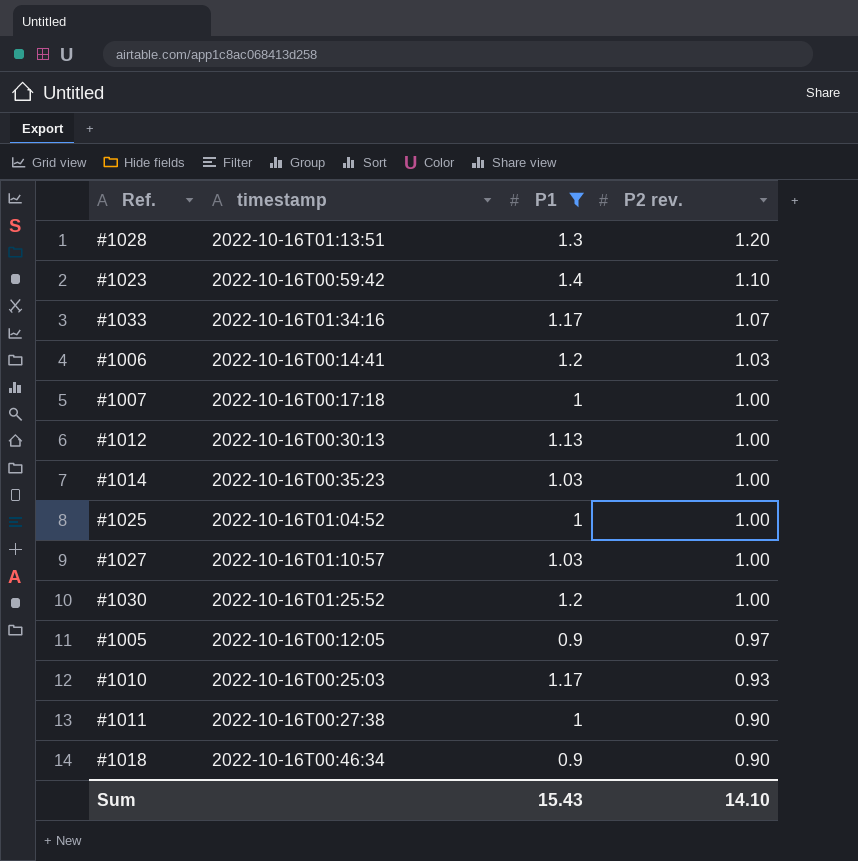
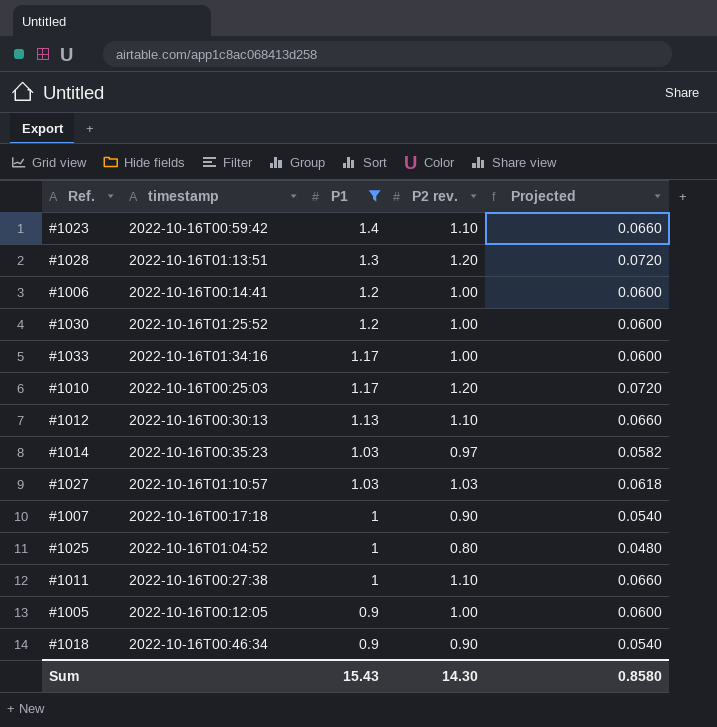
row order: P2 rev. descending -> P1 descending
column Projected | formula: none -> [P2 rev.] * 0.06
#1006 | P2 rev.: 1.03 -> 1.00
#1033 | P2 rev.: 1.07 -> 1.00
#1010 | P2 rev.: 0.93 -> 1.20
#1012 | P2 rev.: 1.00 -> 1.10
#1014 | P2 rev.: 1.00 -> 0.97
#1027 | P2 rev.: 1.00 -> 1.03
#1007 | P2 rev.: 1.00 -> 0.90
#1025 | P2 rev.: 1.00 -> 0.80
#1011 | P2 rev.: 0.90 -> 1.10
#1005 | P2 rev.: 0.97 -> 1.00
Sum | P2 rev.: 14.10 -> 14.30

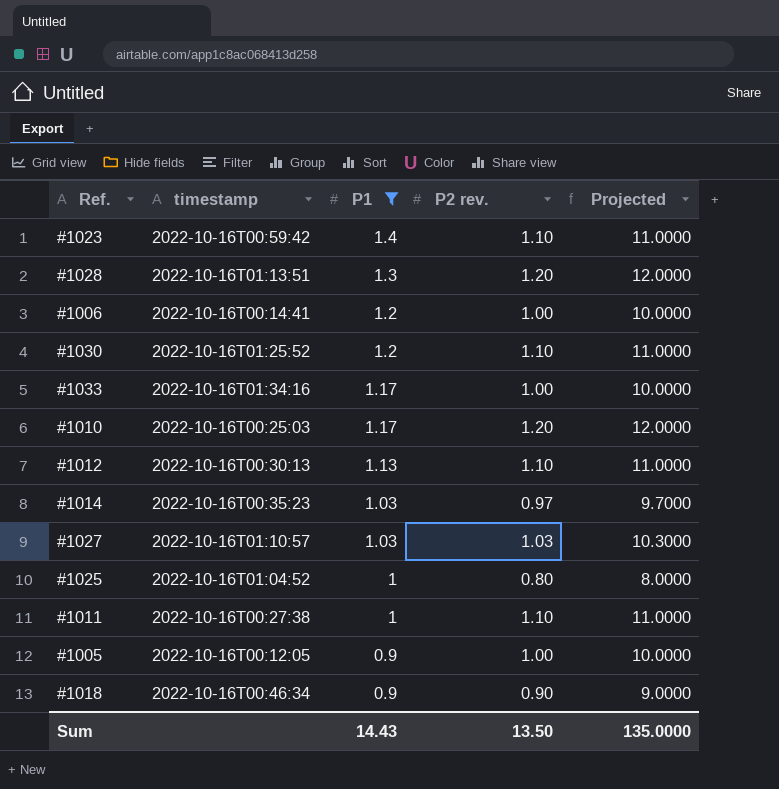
column Projected | formula: [P2 rev.] * 0.06 -> [P2 rev.] * 10
row #1007: 2022-10-16T00:17:18 | 1 | 0.90 | 0.0540 -> none
#1030 | P2 rev.: 1.00 -> 1.10
Sum | P1: 15.43 -> 14.43
Sum | P2 rev.: 14.30 -> 13.50
Sum | Projected: 0.8580 -> 135.0000

